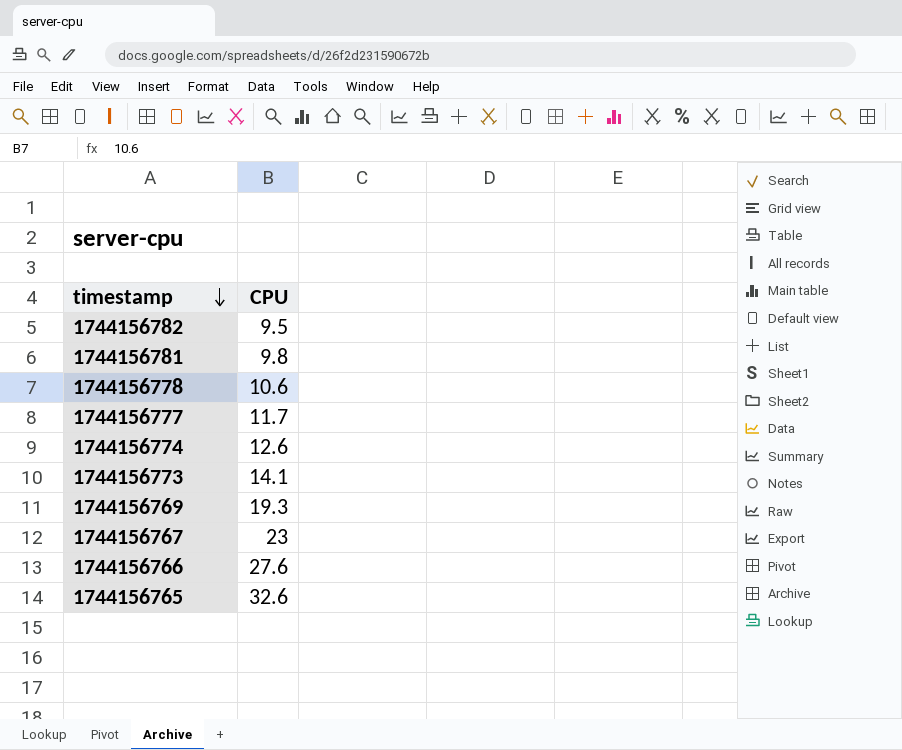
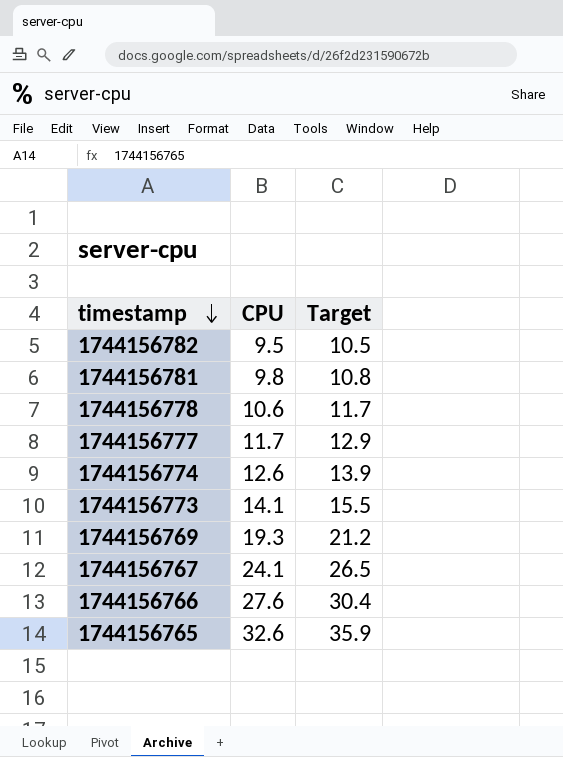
column Target | formula: none -> [CPU] * 1.1
1744156767 | CPU: 23 -> 24.1

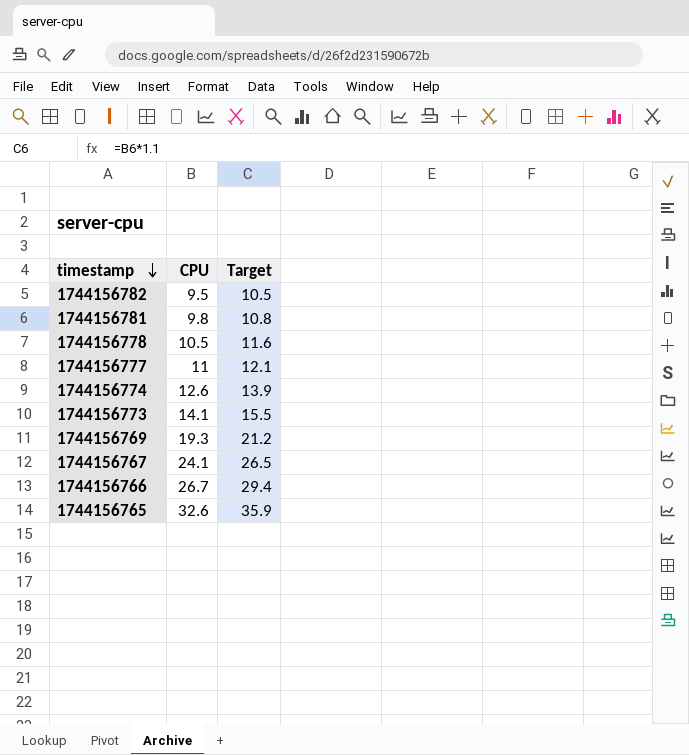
1744156778 | CPU: 10.6 -> 10.5
1744156778 | Target: 11.7 -> 11.6
1744156777 | CPU: 11.7 -> 11
1744156777 | Target: 12.9 -> 12.1
1744156766 | CPU: 27.6 -> 26.7
1744156766 | Target: 30.4 -> 29.4

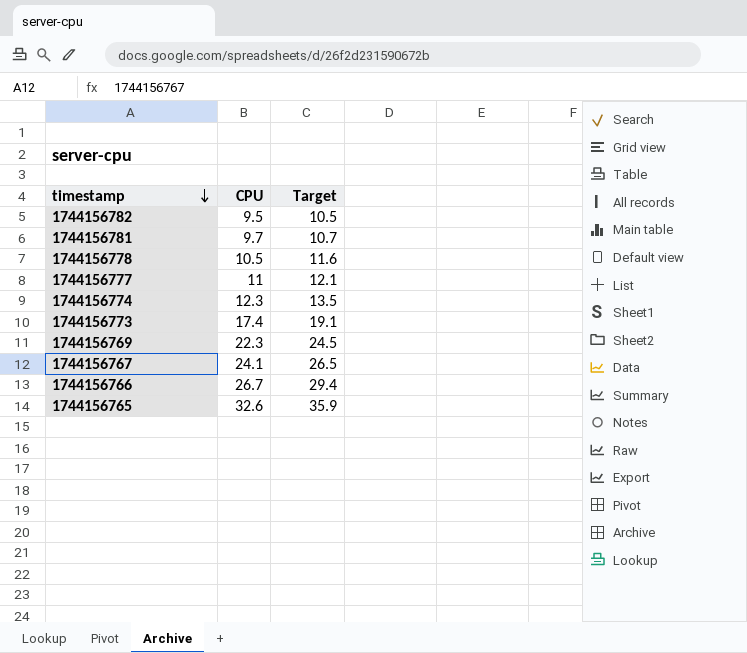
1744156781 | CPU: 9.8 -> 9.7
1744156781 | Target: 10.8 -> 10.7
1744156774 | CPU: 12.6 -> 12.3
1744156774 | Target: 13.9 -> 13.5
1744156773 | CPU: 14.1 -> 17.4
1744156773 | Target: 15.5 -> 19.1
1744156769 | CPU: 19.3 -> 22.3
1744156769 | Target: 21.2 -> 24.5

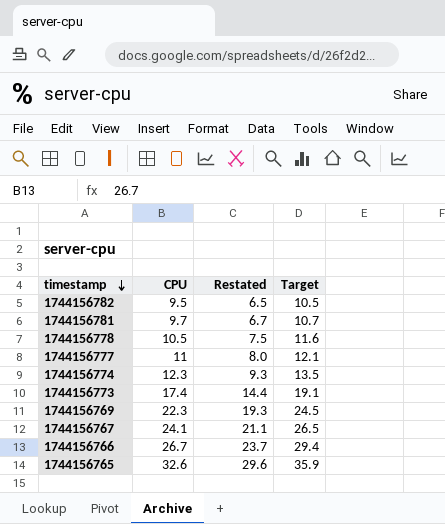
column Restated | formula: none -> [CPU] - 3

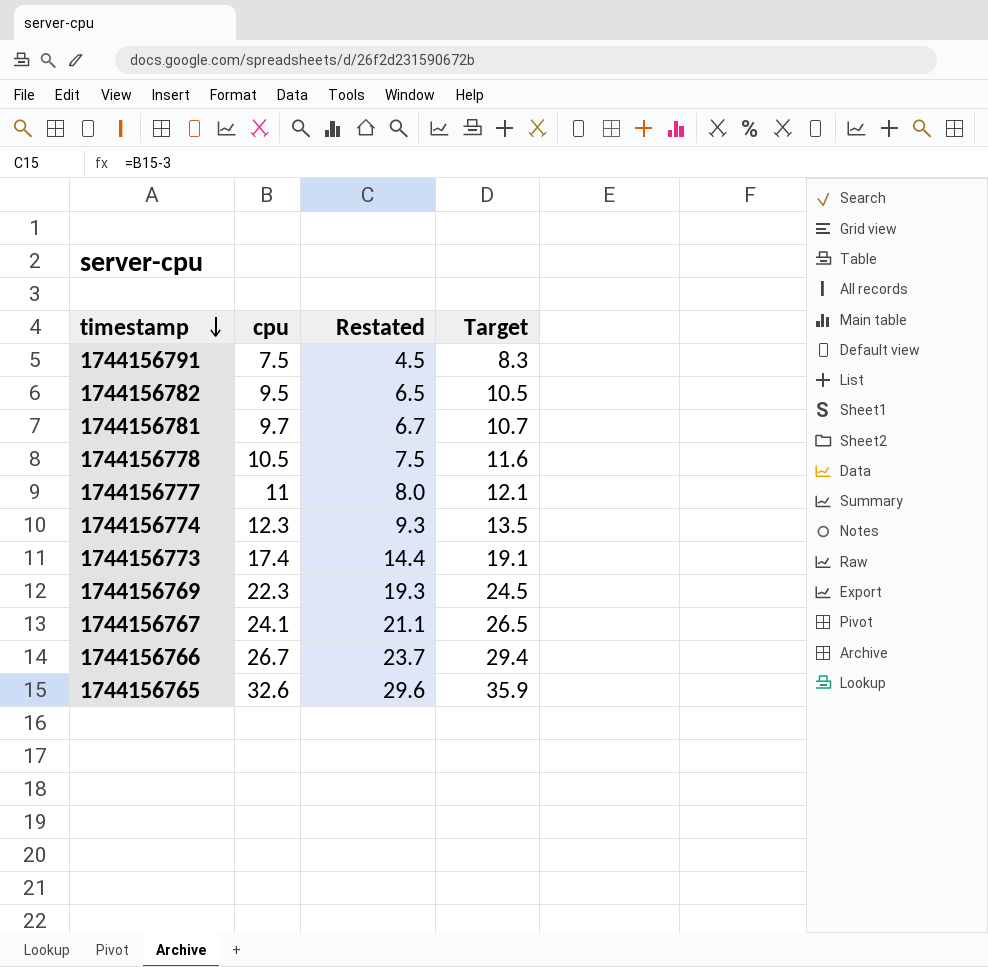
column name: CPU -> cpu
row 1744156791: none -> 7.5 | 4.5 | 8.3

